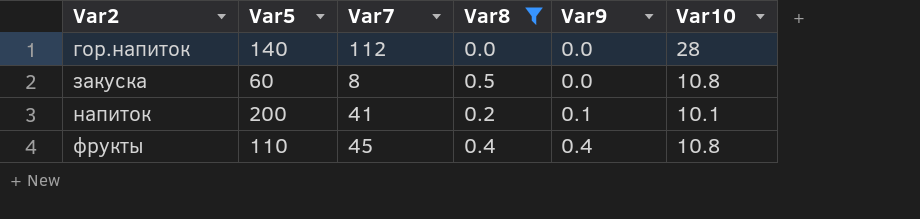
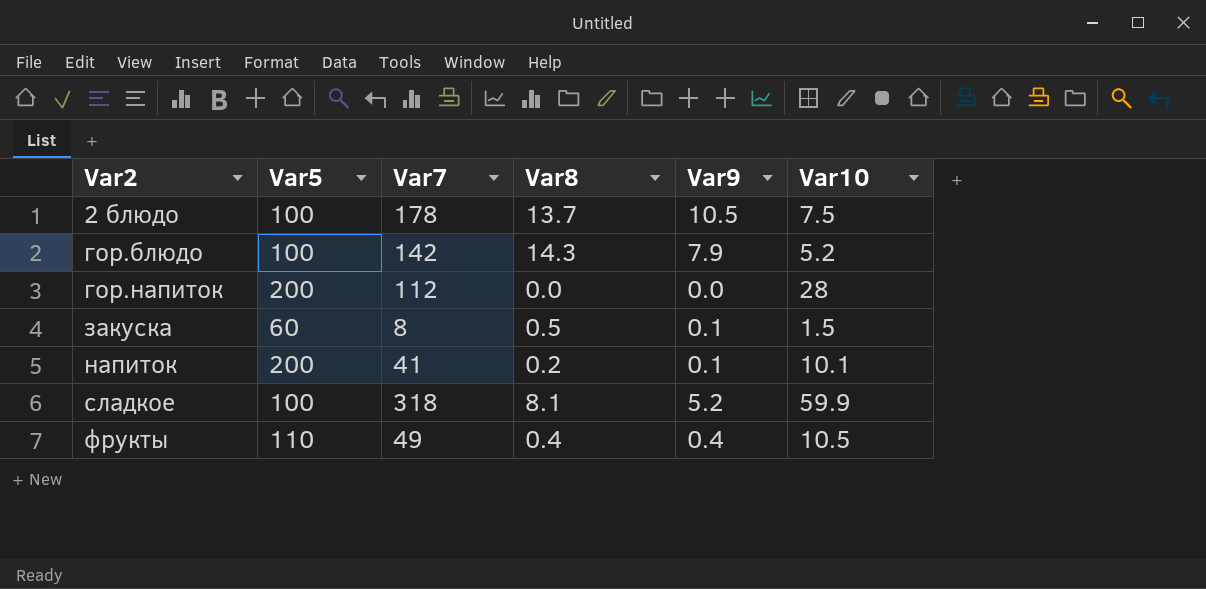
filter: Var8 <= 0.5 -> none
гор.напиток | Var5: 140 -> 200
закуска | Var9: 0.0 -> 0.1
закуска | Var10: 10.8 -> 1.5
фрукты | Var7: 45 -> 49
фрукты | Var10: 10.8 -> 10.5

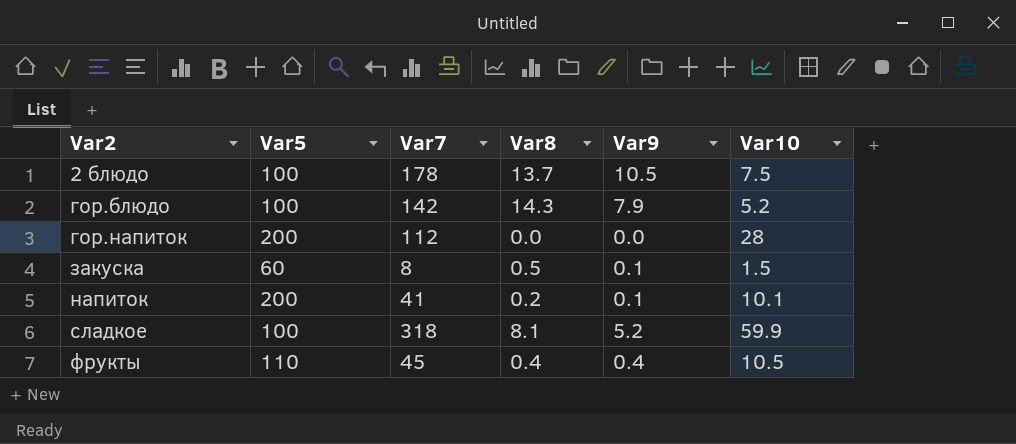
фрукты | Var7: 49 -> 45

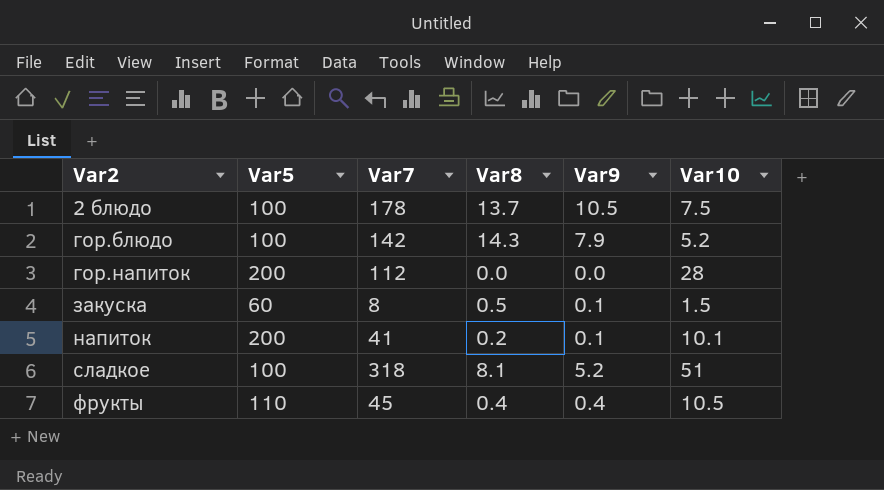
сладкое | Var10: 59.9 -> 51

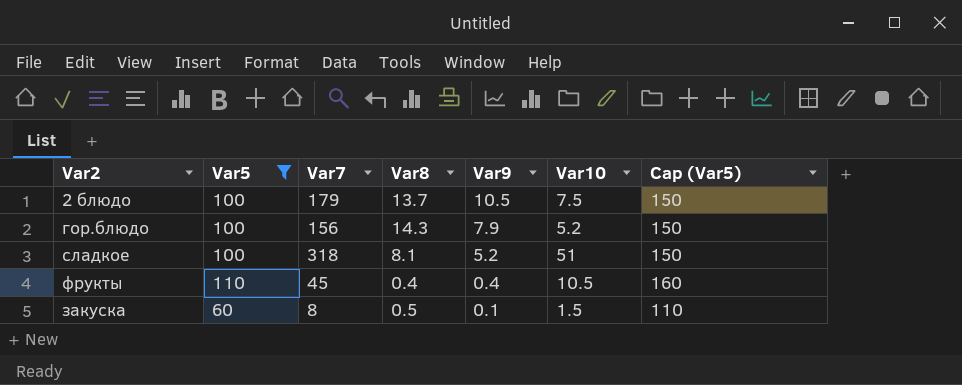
filter: none -> Var5 != 200
row order: Var2 ascending -> Var9 descending
column Cap (Var5) | formula: none -> [Var5] + 50
2 блюдо | Var7: 178 -> 179
гор.блюдо | Var7: 142 -> 156

